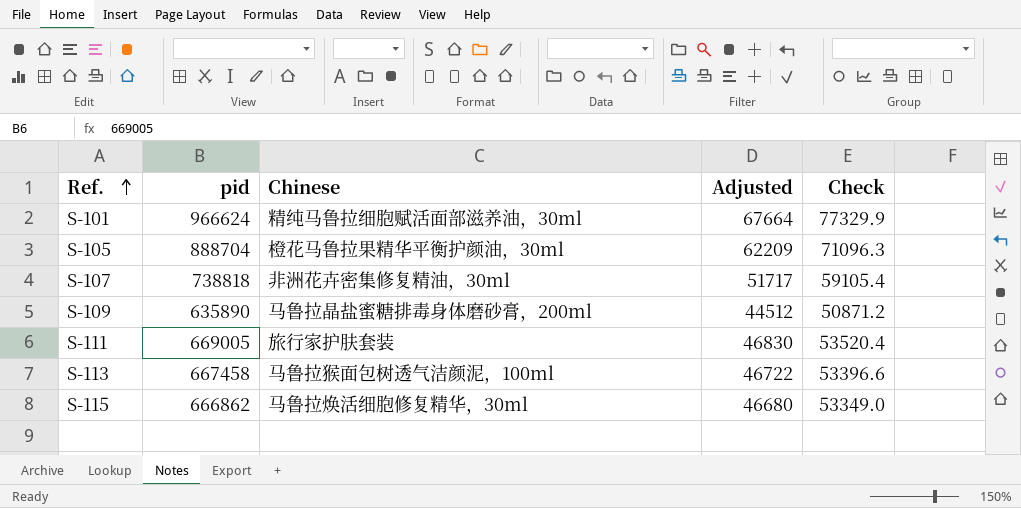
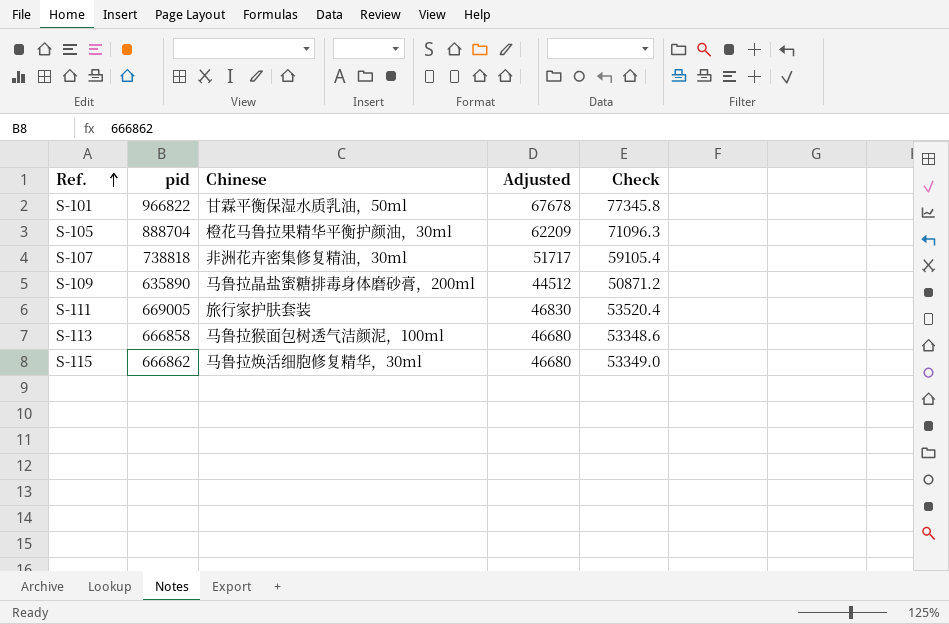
S-101 | pid: 966624 -> 966822
S-101 | Chinese: 精纯马鲁拉细胞赋活面部滋养油，30ml -> 甘霖平衡保湿水质乳油，50ml
S-101 | Adjusted: 67664 -> 67678
S-101 | Check: 77329.9 -> 77345.8
S-113 | pid: 667458 -> 666858
S-113 | Adjusted: 46722 -> 46680
S-113 | Check: 53396.6 -> 53348.6

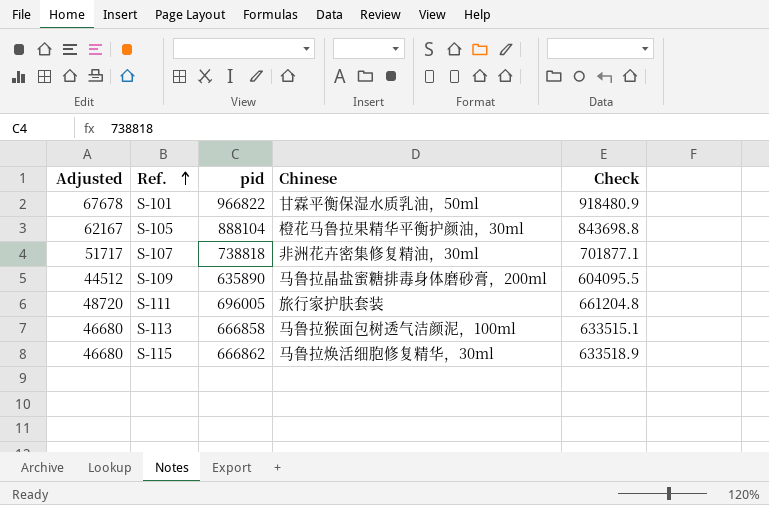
column Adjusted | position: 4 -> 1
column Check | formula: [pid] * 0.08 -> [pid] * 0.95
S-105 | Adjusted: 62209 -> 62167
S-105 | pid: 888704 -> 888104
S-111 | Adjusted: 46830 -> 48720
S-111 | pid: 669005 -> 696005

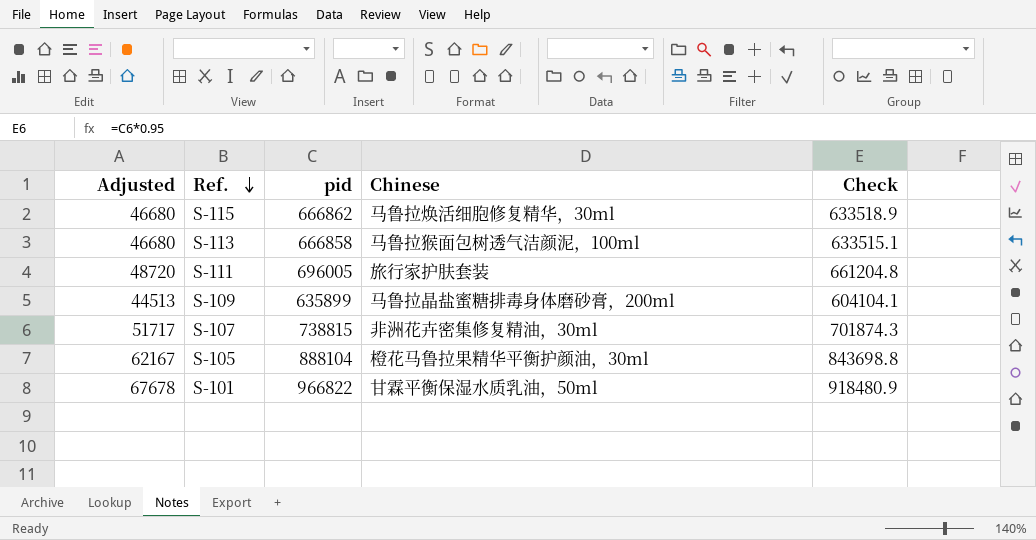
row order: Ref. ascending -> Ref. descending
S-109 | Adjusted: 44512 -> 44513
S-109 | pid: 635890 -> 635899
S-109 | Check: 604095.5 -> 604104.1
S-107 | pid: 738818 -> 738815
S-107 | Check: 701877.1 -> 701874.3

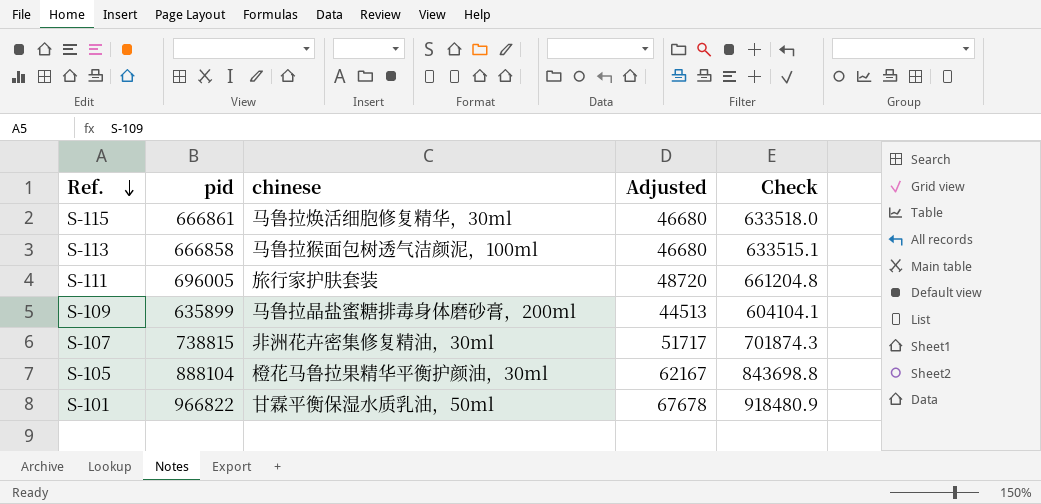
column name: Chinese -> chinese
column Adjusted | position: 1 -> 4
S-115 | pid: 666862 -> 666861
S-115 | Check: 633518.9 -> 633518.0

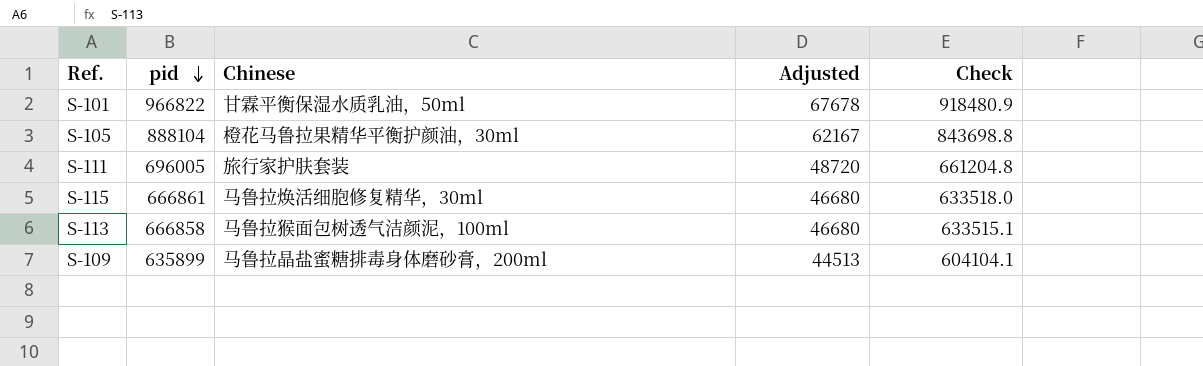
row order: Ref. descending -> pid descending
column name: chinese -> Chinese
row S-107: 738815 | 非洲花卉密集修复精油，30ml | 51717 | 701874.3 -> none

